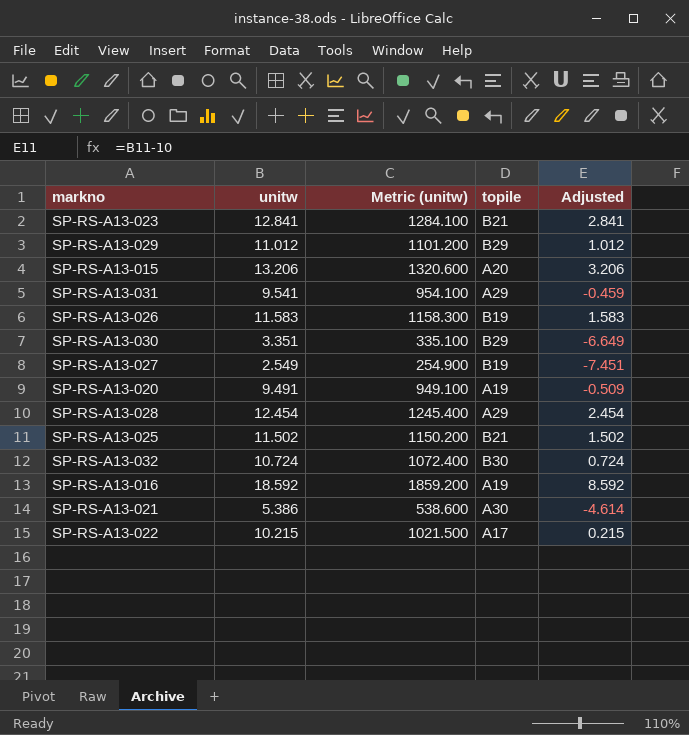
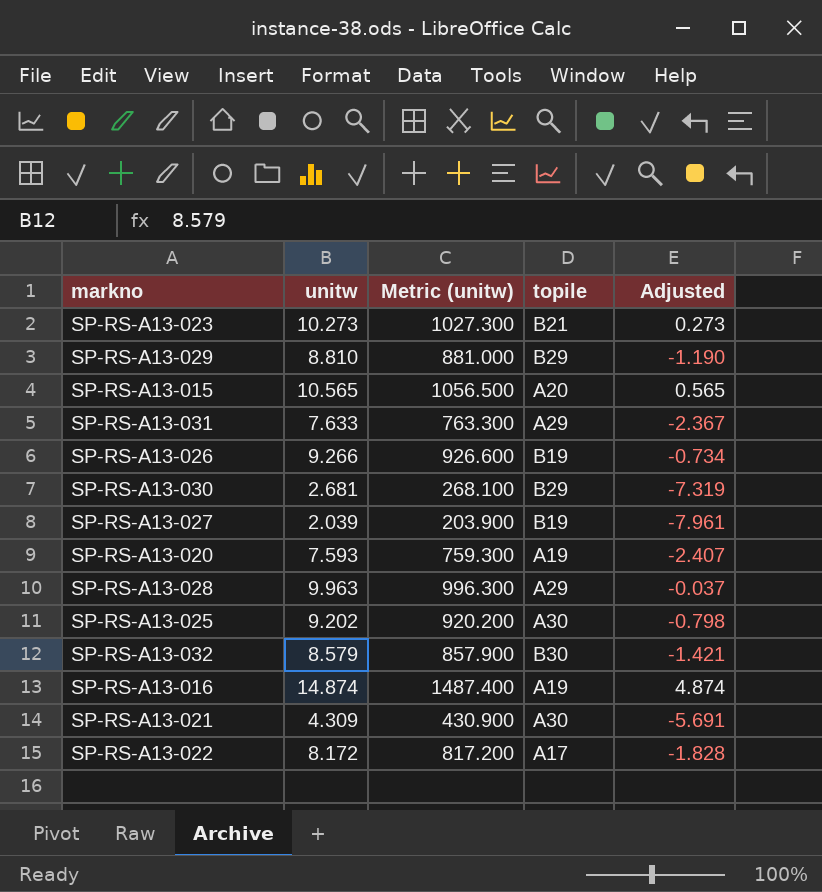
SP-RS-A13-023 | unitw: 12.841 -> 10.273
SP-RS-A13-023 | Metric (unitw): 1284.100 -> 1027.300
SP-RS-A13-023 | Adjusted: 2.841 -> 0.273
SP-RS-A13-029 | unitw: 11.012 -> 8.810
SP-RS-A13-029 | Metric (unitw): 1101.200 -> 881.000
SP-RS-A13-029 | Adjusted: 1.012 -> -1.190
SP-RS-A13-015 | unitw: 13.206 -> 10.565
SP-RS-A13-015 | Metric (unitw): 1320.600 -> 1056.500
SP-RS-A13-015 | Adjusted: 3.206 -> 0.565
SP-RS-A13-031 | unitw: 9.541 -> 7.633
SP-RS-A13-031 | Metric (unitw): 954.100 -> 763.300
SP-RS-A13-031 | Adjusted: -0.459 -> -2.367
SP-RS-A13-026 | unitw: 11.583 -> 9.266
SP-RS-A13-026 | Metric (unitw): 1158.300 -> 926.600
SP-RS-A13-026 | Adjusted: 1.583 -> -0.734
SP-RS-A13-030 | unitw: 3.351 -> 2.681
SP-RS-A13-030 | Metric (unitw): 335.100 -> 268.100
SP-RS-A13-030 | Adjusted: -6.649 -> -7.319
SP-RS-A13-027 | unitw: 2.549 -> 2.039
SP-RS-A13-027 | Metric (unitw): 254.900 -> 203.900
SP-RS-A13-027 | Adjusted: -7.451 -> -7.961
SP-RS-A13-020 | unitw: 9.491 -> 7.593
SP-RS-A13-020 | Metric (unitw): 949.100 -> 759.300
SP-RS-A13-020 | Adjusted: -0.509 -> -2.407
SP-RS-A13-028 | unitw: 12.454 -> 9.963
SP-RS-A13-028 | Metric (unitw): 1245.400 -> 996.300
SP-RS-A13-028 | Adjusted: 2.454 -> -0.037
SP-RS-A13-025 | unitw: 11.502 -> 9.202
SP-RS-A13-025 | Metric (unitw): 1150.200 -> 920.200
SP-RS-A13-025 | topile: B21 -> A30
SP-RS-A13-025 | Adjusted: 1.502 -> -0.798
SP-RS-A13-032 | unitw: 10.724 -> 8.579
SP-RS-A13-032 | Metric (unitw): 1072.400 -> 857.900
SP-RS-A13-032 | Adjusted: 0.724 -> -1.421
SP-RS-A13-016 | unitw: 18.592 -> 14.874
SP-RS-A13-016 | Metric (unitw): 1859.200 -> 1487.400
SP-RS-A13-016 | Adjusted: 8.592 -> 4.874
SP-RS-A13-021 | unitw: 5.386 -> 4.309
SP-RS-A13-021 | Metric (unitw): 538.600 -> 430.900
SP-RS-A13-021 | Adjusted: -4.614 -> -5.691
SP-RS-A13-022 | unitw: 10.215 -> 8.172
SP-RS-A13-022 | Metric (unitw): 1021.500 -> 817.200
SP-RS-A13-022 | Adjusted: 0.215 -> -1.828

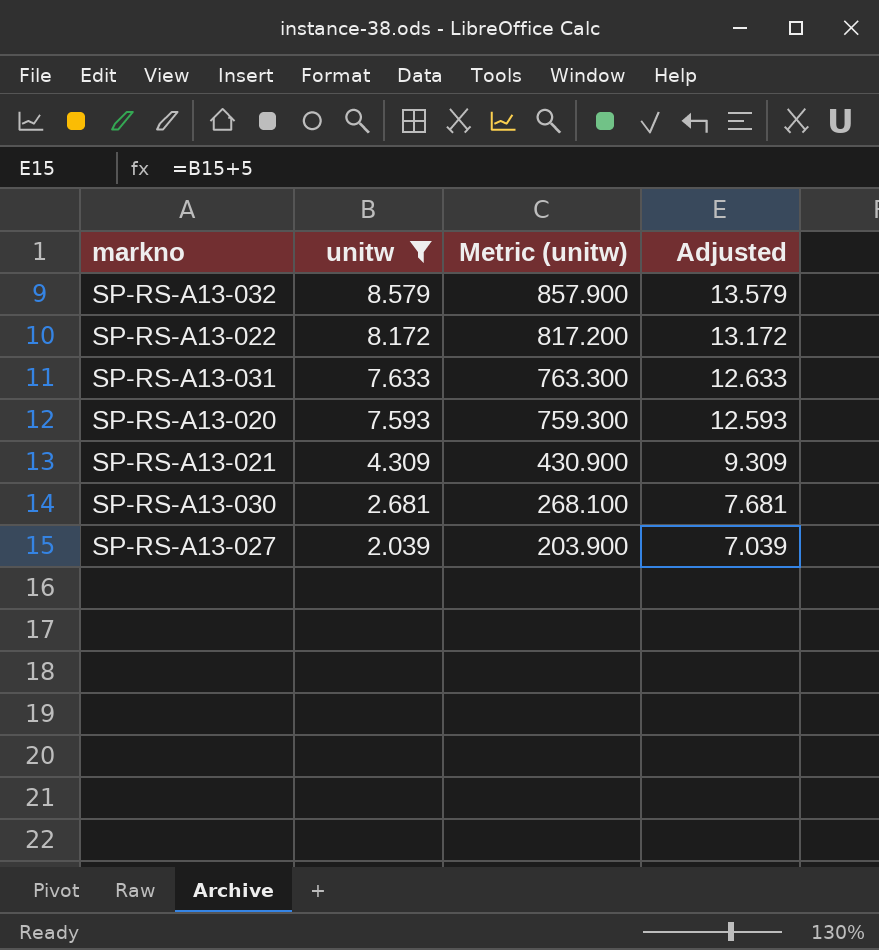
filter: none -> unitw <= 8.579
row order: none -> unitw descending
column topile | position: 4 -> none
column Adjusted | formula: [unitw] - 10 -> [unitw] + 5

